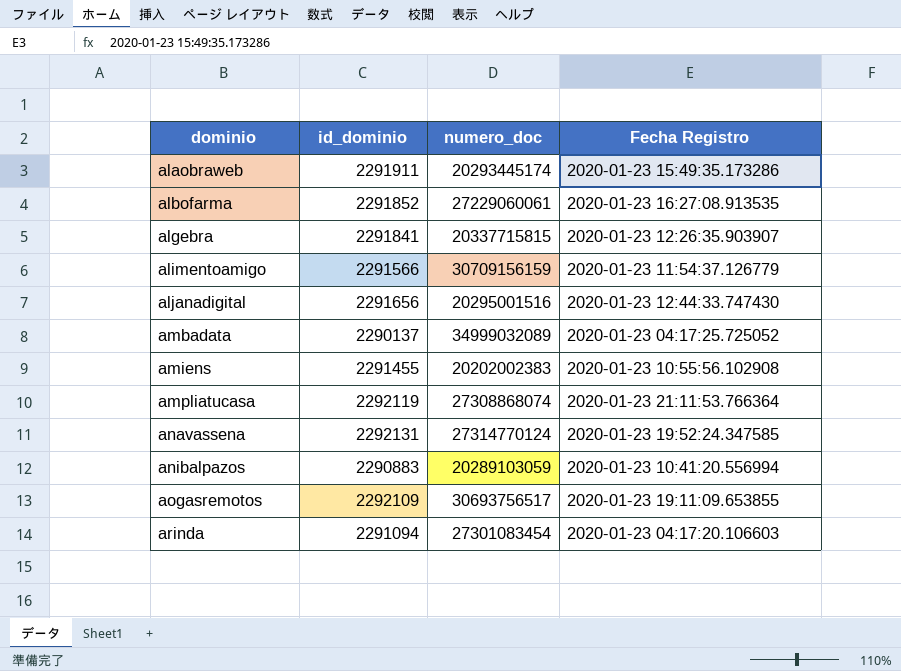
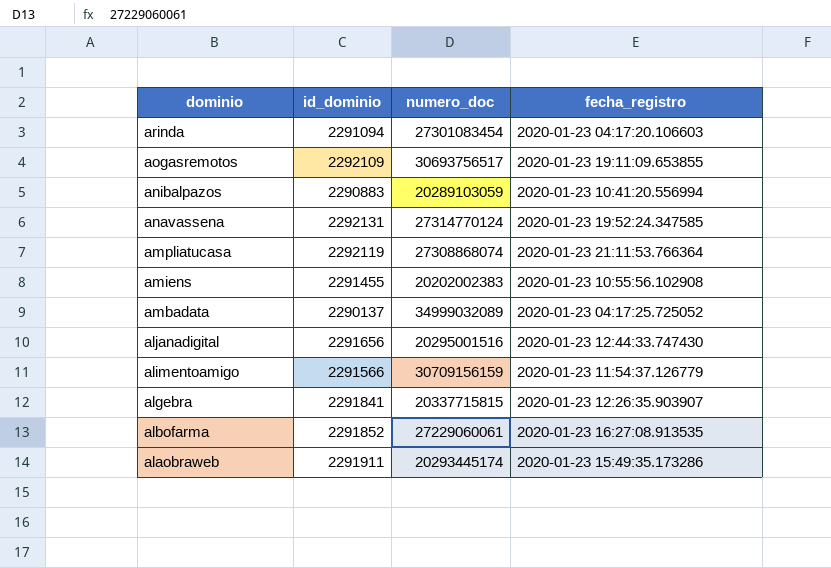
row order: dominio ascending -> dominio descending
column name: Fecha Registro -> fecha_registro

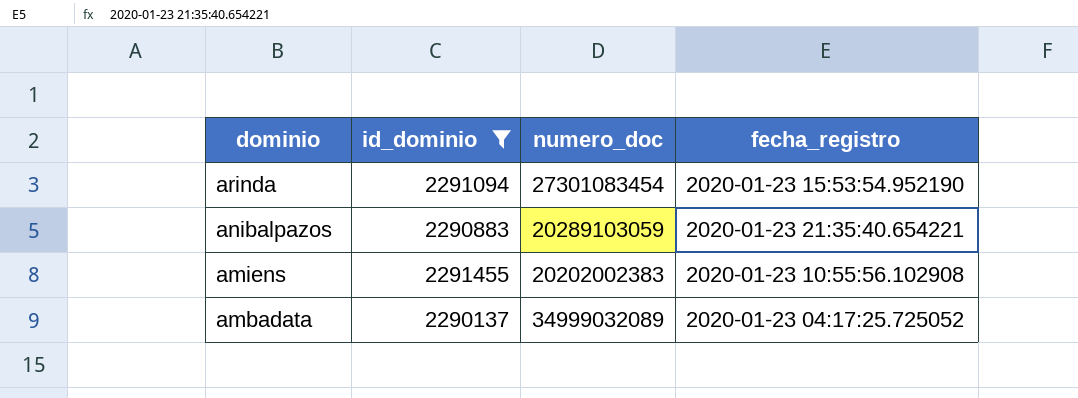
filter: none -> id_dominio <= 2291455
arinda | fecha_registro: 2020-01-23 04:17:20.106603 -> 2020-01-23 15:53:54.952190
anibalpazos | fecha_registro: 2020-01-23 10:41:20.556994 -> 2020-01-23 21:35:40.654221

